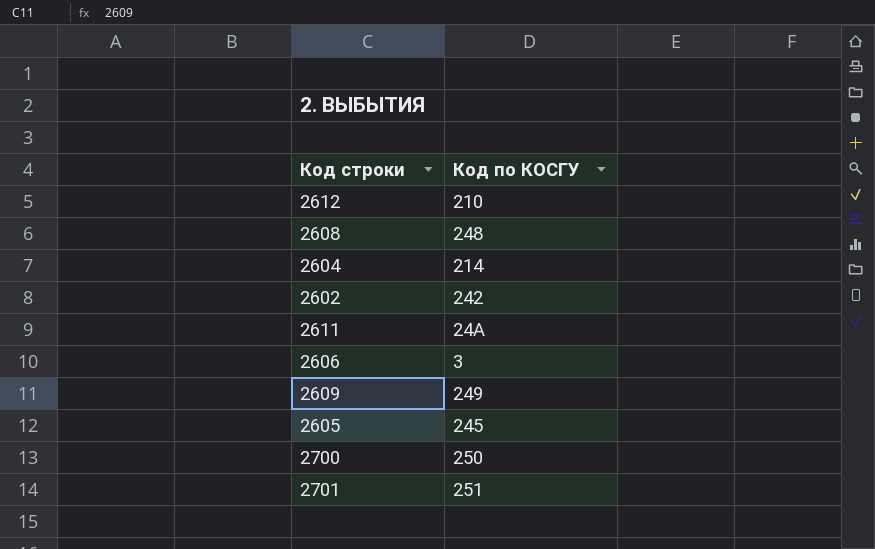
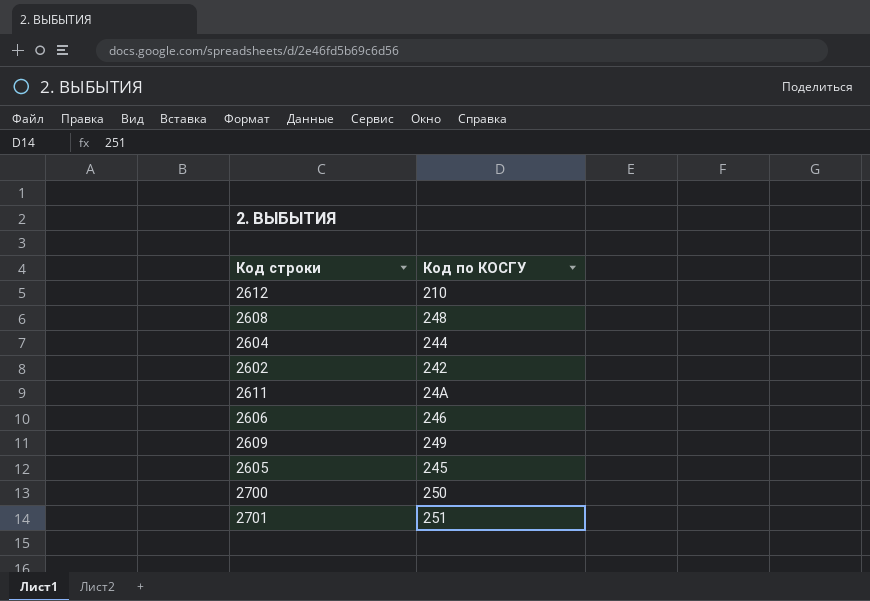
2604 | Код по КОСГУ: 214 -> 244
2606 | Код по КОСГУ: 3 -> 246

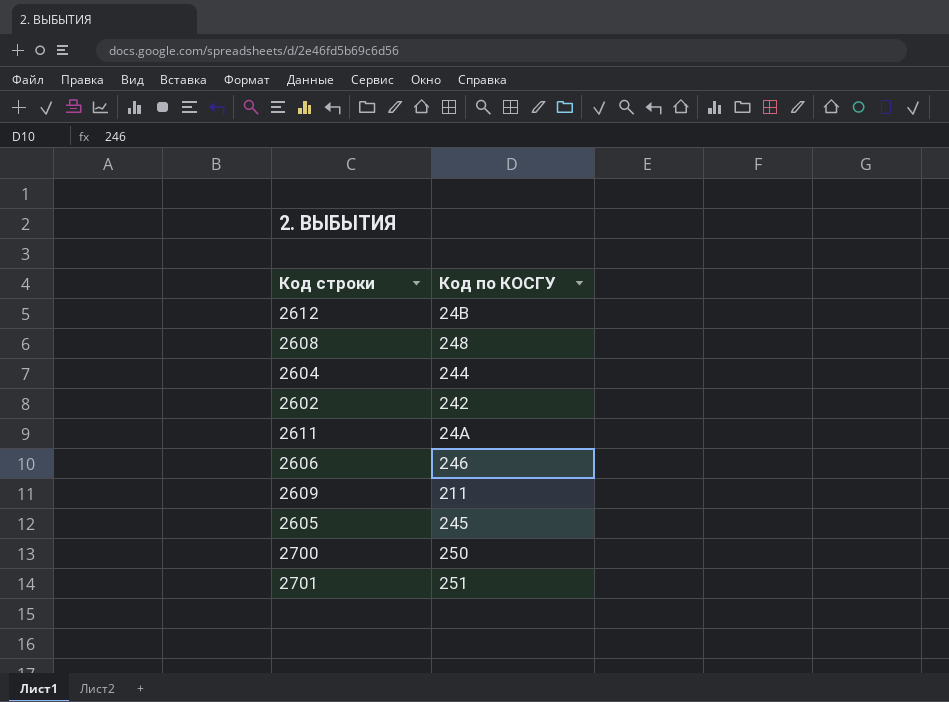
2612 | Код по КОСГУ: 210 -> 24В
2609 | Код по КОСГУ: 249 -> 211

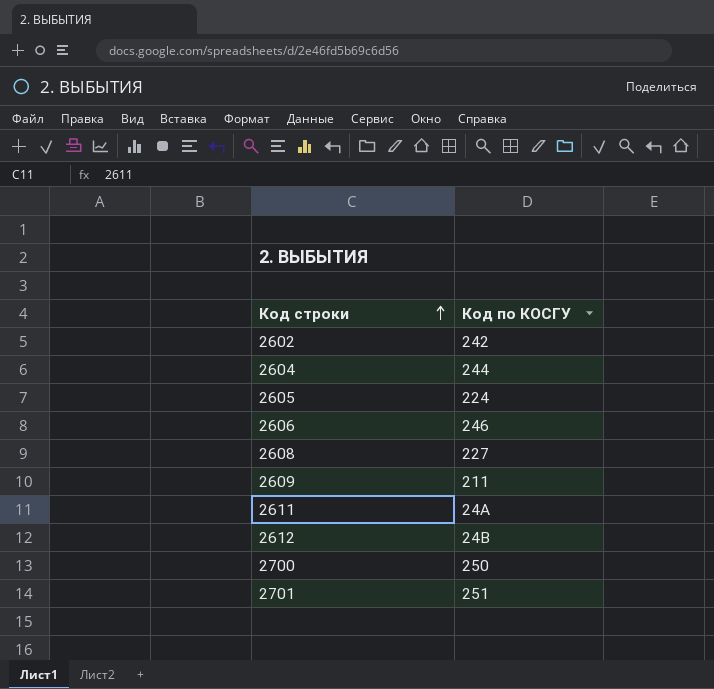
row order: none -> Код строки ascending
2605 | Код по КОСГУ: 245 -> 224
2608 | Код по КОСГУ: 248 -> 227

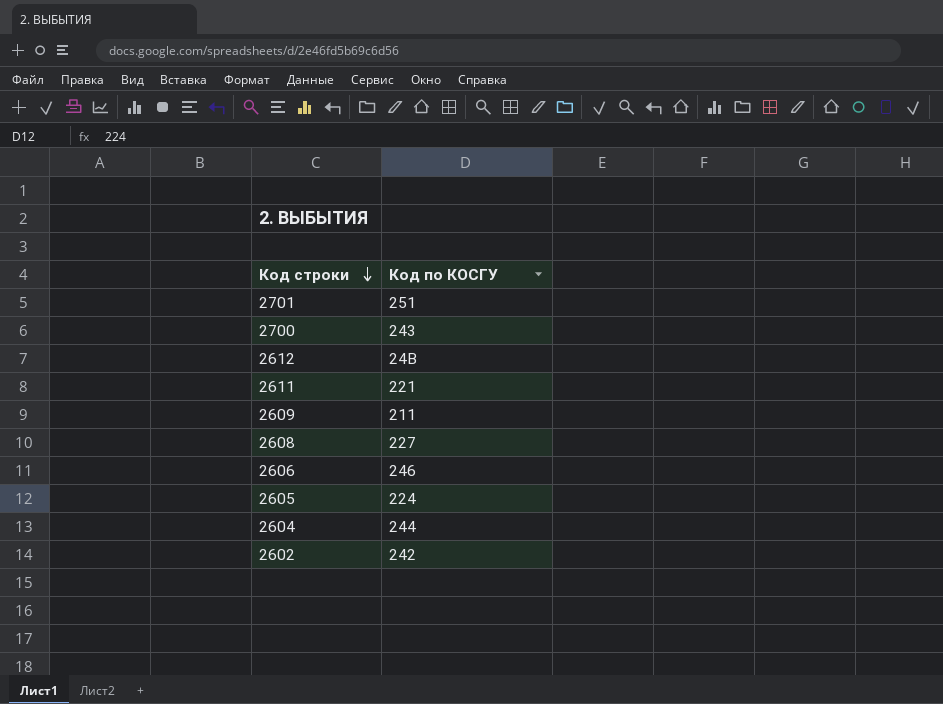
row order: Код строки ascending -> Код строки descending
2700 | Код по КОСГУ: 250 -> 243
2611 | Код по КОСГУ: 24А -> 221

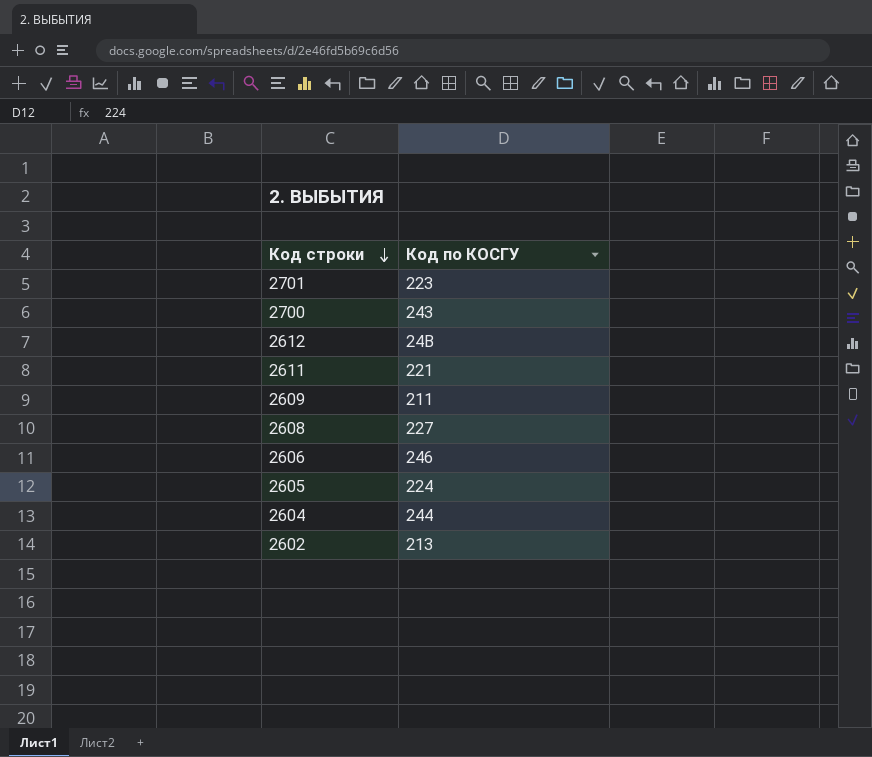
2701 | Код по КОСГУ: 251 -> 223
2602 | Код по КОСГУ: 242 -> 213

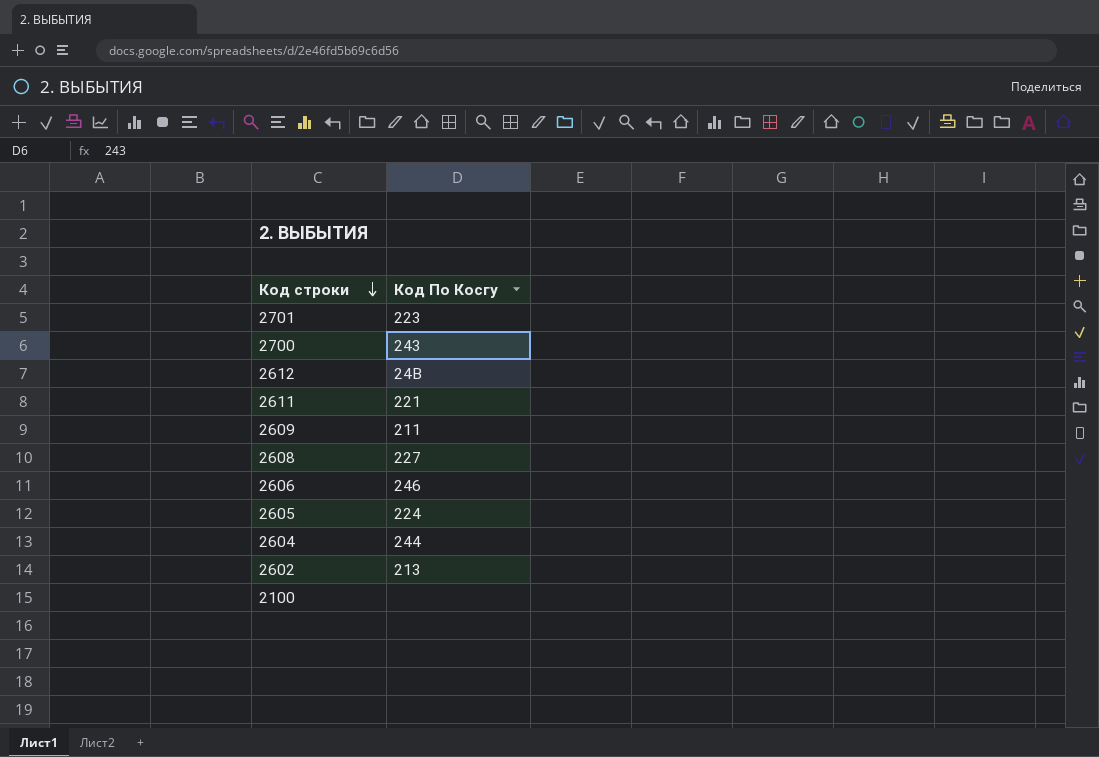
column name: Код по КОСГУ -> Код По Косгу
row 2100: none -> none

